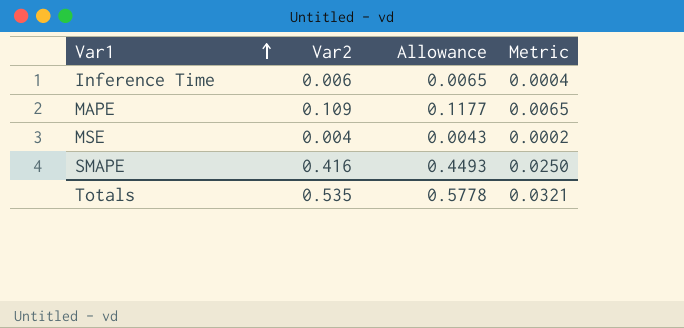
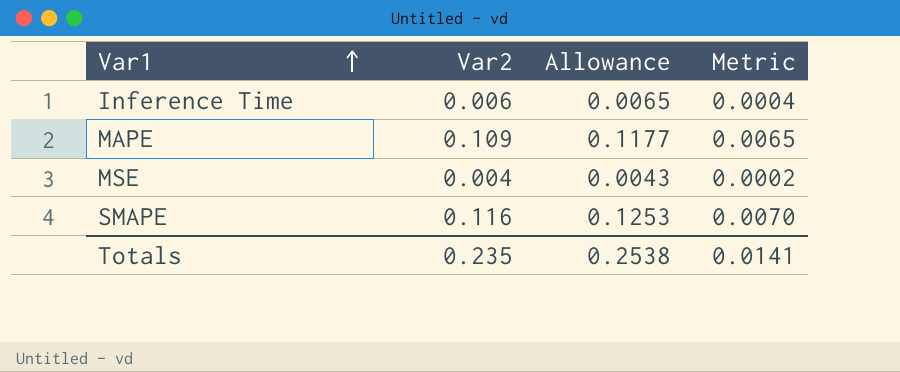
SMAPE | Var2: 0.416 -> 0.116
SMAPE | Allowance: 0.4493 -> 0.1253
SMAPE | Metric: 0.0250 -> 0.0070
Totals | Var2: 0.535 -> 0.235
Totals | Allowance: 0.5778 -> 0.2538
Totals | Metric: 0.0321 -> 0.0141

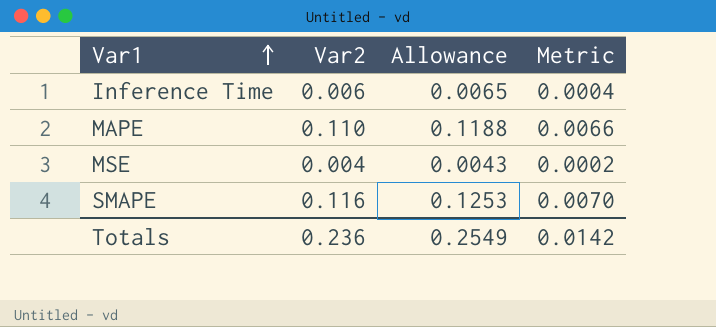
MAPE | Var2: 0.109 -> 0.110
MAPE | Allowance: 0.1177 -> 0.1188
MAPE | Metric: 0.0065 -> 0.0066
Totals | Var2: 0.235 -> 0.236
Totals | Allowance: 0.2538 -> 0.2549
Totals | Metric: 0.0141 -> 0.0142

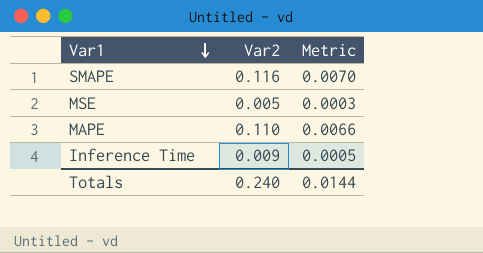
row order: Var1 ascending -> Var1 descending
column Allowance | formula: [Var2] * 1.08 -> none
MSE | Var2: 0.004 -> 0.005
MSE | Metric: 0.0002 -> 0.0003
Inference Time | Var2: 0.006 -> 0.009
Inference Time | Metric: 0.0004 -> 0.0005
Totals | Var2: 0.236 -> 0.240
Totals | Metric: 0.0142 -> 0.0144

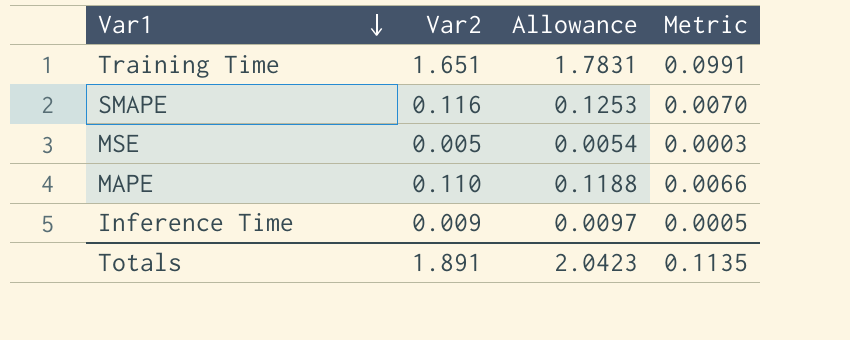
column Allowance | formula: none -> [Var2] * 1.08
row Training Time: none -> 1.651 | 1.7831 | 0.0991
Totals | Var2: 0.240 -> 1.891
Totals | Metric: 0.0144 -> 0.1135

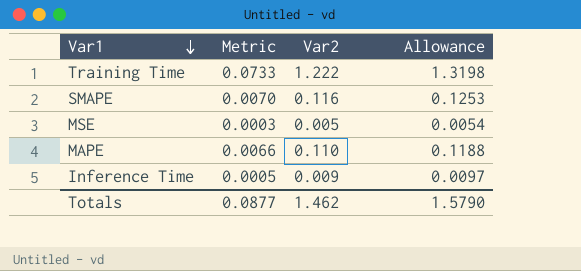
column Metric | position: 4 -> 2
Training Time | Metric: 0.0991 -> 0.0733
Training Time | Var2: 1.651 -> 1.222
Training Time | Allowance: 1.7831 -> 1.3198
Totals | Metric: 0.1135 -> 0.0877
Totals | Var2: 1.891 -> 1.462
Totals | Allowance: 2.0423 -> 1.5790

